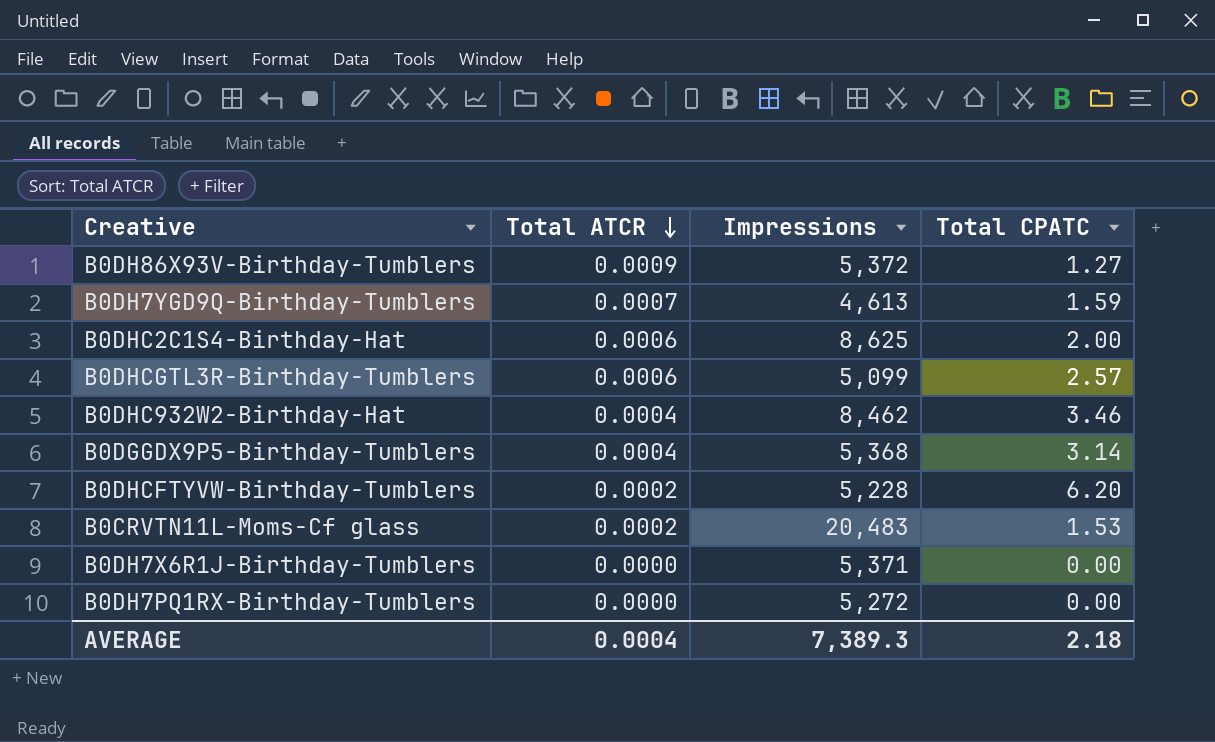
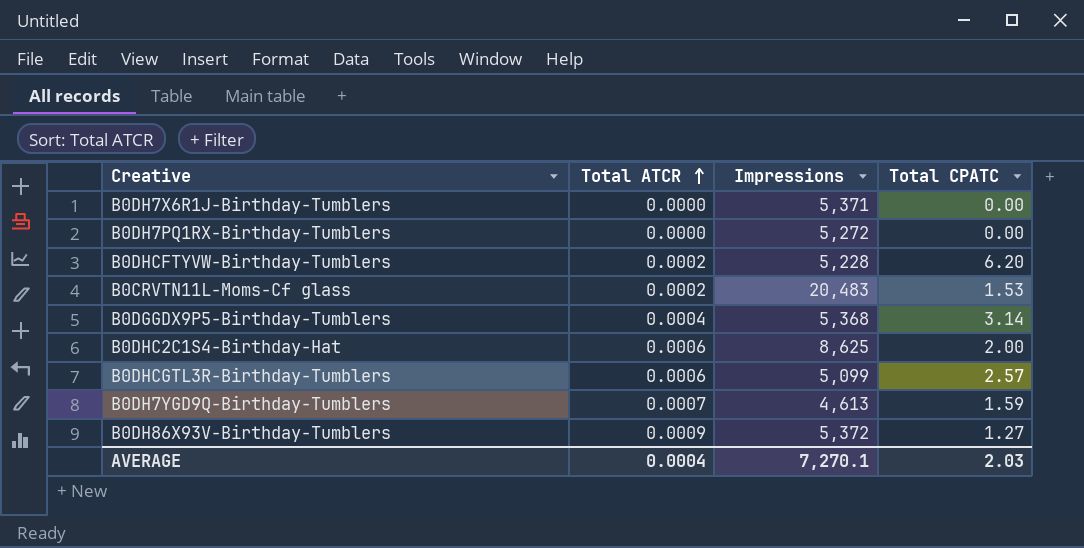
row order: Total ATCR descending -> Total ATCR ascending
row B0DHC932W2-Birthday-Hat: 0.0004 | 8,462 | 3.46 -> none
AVERAGE | Impressions: 7,389.3 -> 7,270.1
AVERAGE | Total CPATC: 2.18 -> 2.03

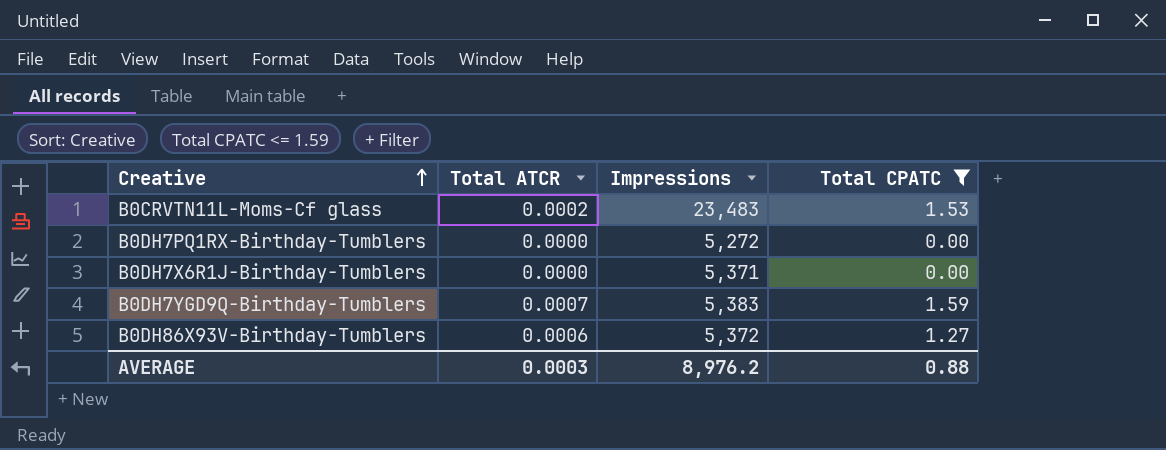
filter: none -> Total CPATC <= 1.59
row order: Total ATCR ascending -> Creative ascending
B0CRVTN11L-Moms-Cf glass | Impressions: 20,483 -> 23,483
B0DH7YGD9Q-Birthday-Tumblers | Impressions: 4,613 -> 5,383
B0DH86X93V-Birthday-Tumblers | Total ATCR: 0.0009 -> 0.0006
AVERAGE | Total ATCR: 0.0004 -> 0.0003
AVERAGE | Impressions: 7,270.1 -> 8,976.2
AVERAGE | Total CPATC: 2.03 -> 0.88

